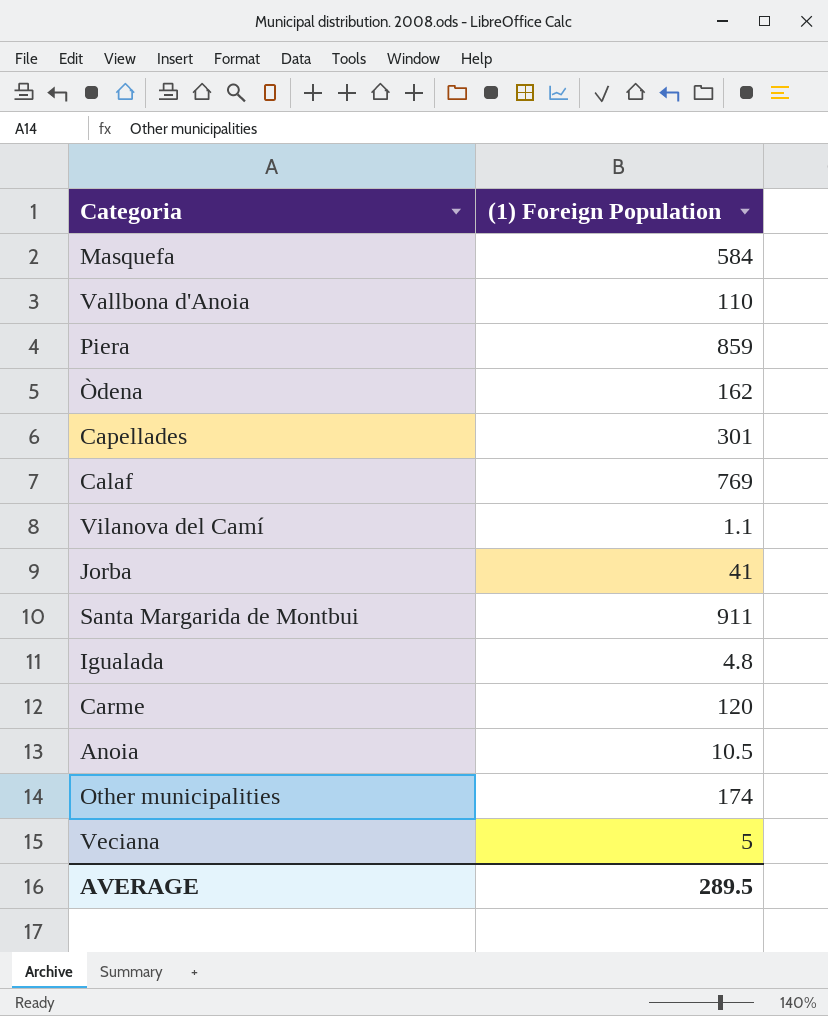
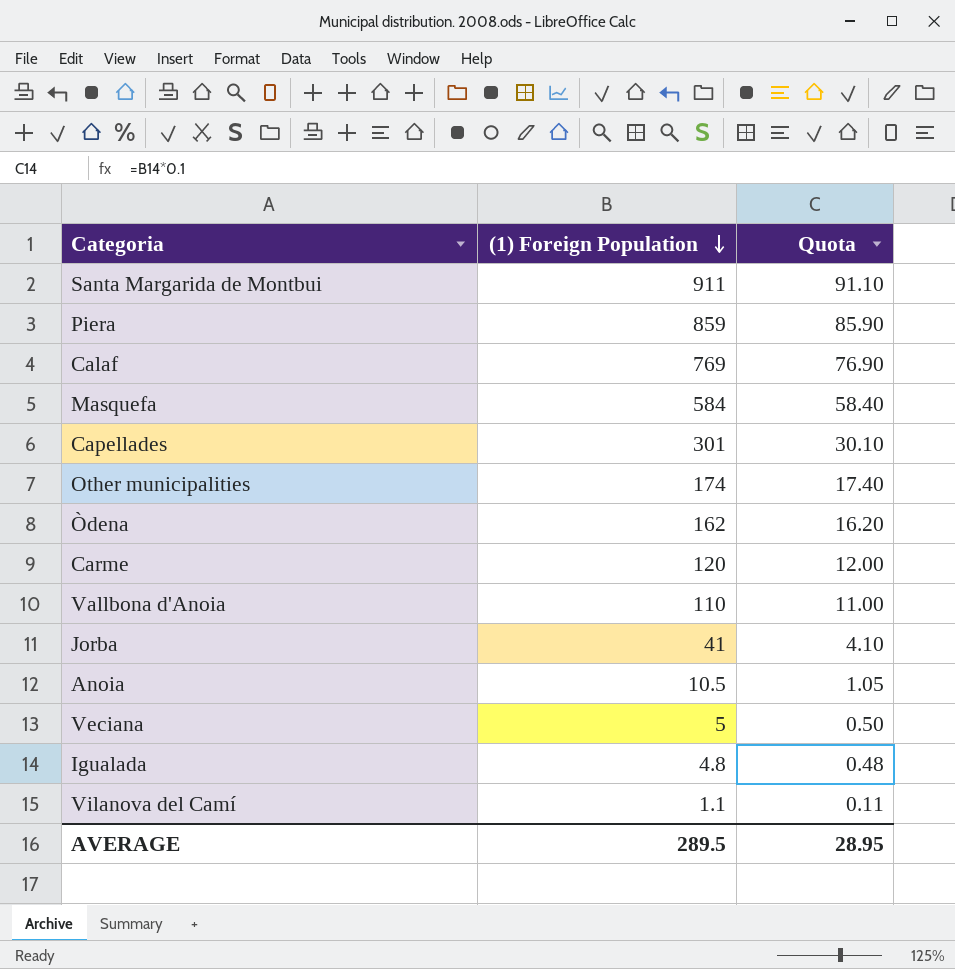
row order: none -> (1) Foreign Population descending
column Quota | formula: none -> [(1) Foreign Population] * 0.1

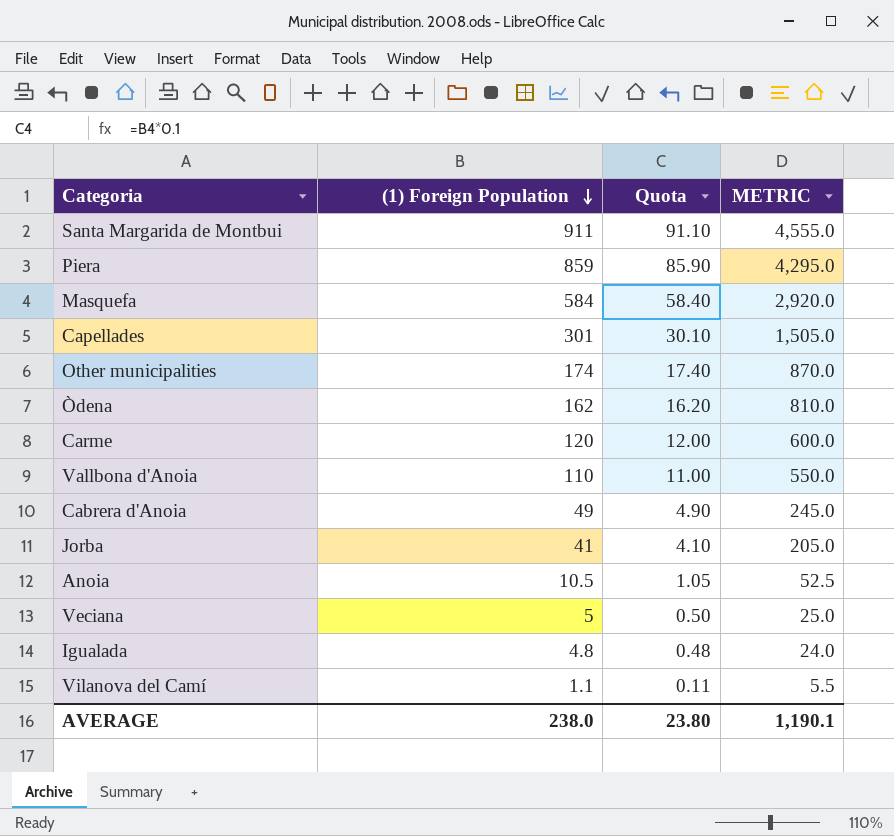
column METRIC | formula: none -> [(1) Foreign Population] * 5
row Calaf: 769 | 76.90 -> none
row Cabrera d'Anoia: none -> 49 | 4.90 | 245.0
AVERAGE | (1) Foreign Population: 289.5 -> 238.0
AVERAGE | Quota: 28.95 -> 23.80

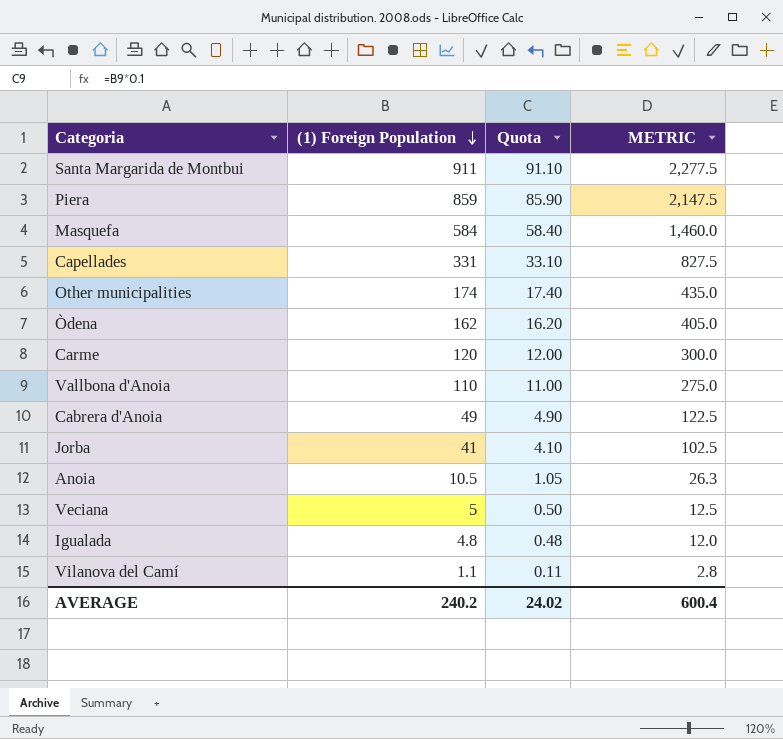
column METRIC | formula: [(1) Foreign Population] * 5 -> [(1) Foreign Population] * 2.5
Capellades | (1) Foreign Population: 301 -> 331
Capellades | Quota: 30.10 -> 33.10
AVERAGE | (1) Foreign Population: 238.0 -> 240.2
AVERAGE | Quota: 23.80 -> 24.02
AVERAGE | METRIC: 1,190.1 -> 600.4

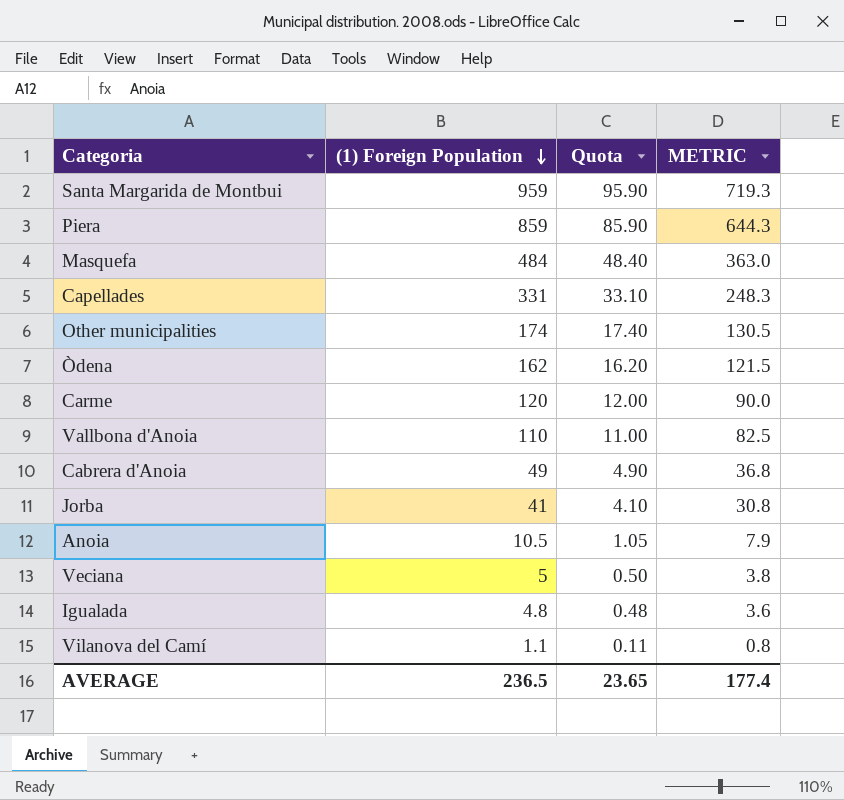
column METRIC | formula: [(1) Foreign Population] * 2.5 -> [(1) Foreign Population] * 0.75
Santa Margarida de Montbui | (1) Foreign Population: 911 -> 959
Santa Margarida de Montbui | Quota: 91.10 -> 95.90
Masquefa | (1) Foreign Population: 584 -> 484
Masquefa | Quota: 58.40 -> 48.40
AVERAGE | (1) Foreign Population: 240.2 -> 236.5
AVERAGE | Quota: 24.02 -> 23.65
AVERAGE | METRIC: 600.4 -> 177.4

